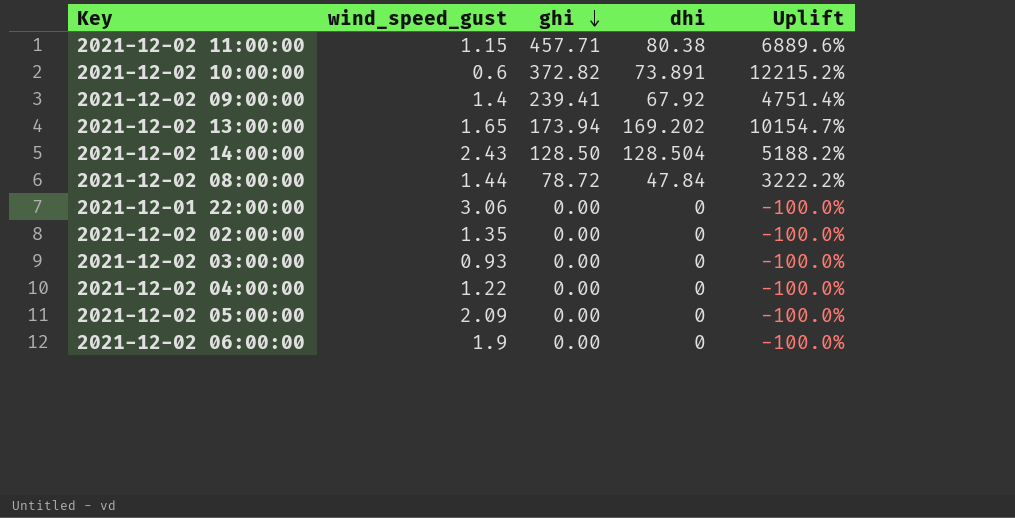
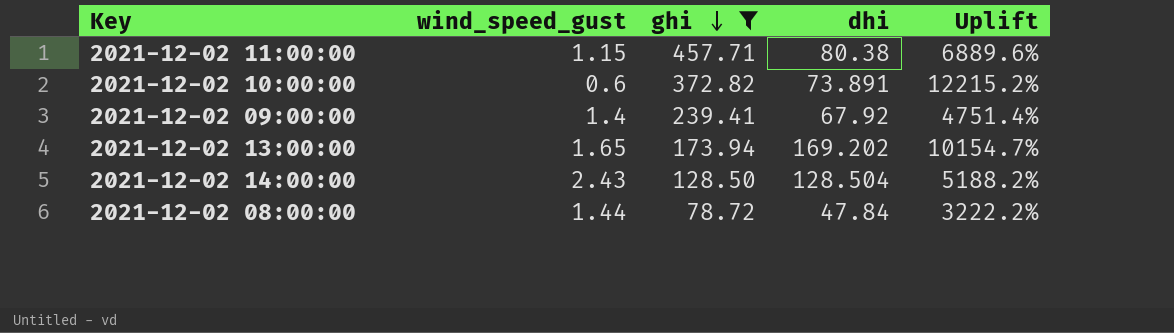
filter: none -> ghi != 0.00

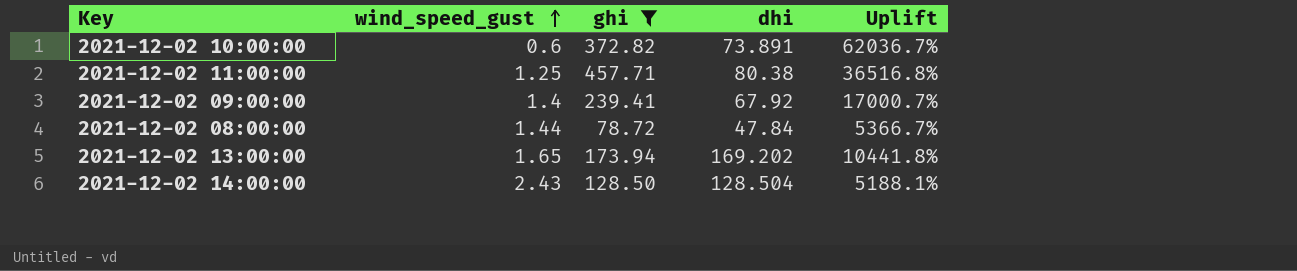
row order: ghi descending -> wind_speed_gust ascending
column Uplift | formula: ([dhi] - [wind_speed_gust]) / [wind_speed_gust] -> ([ghi] - [wind_speed_gust]) / [wind_speed_gust]
2021-12-02 11:00:00 | wind_speed_gust: 1.15 -> 1.25

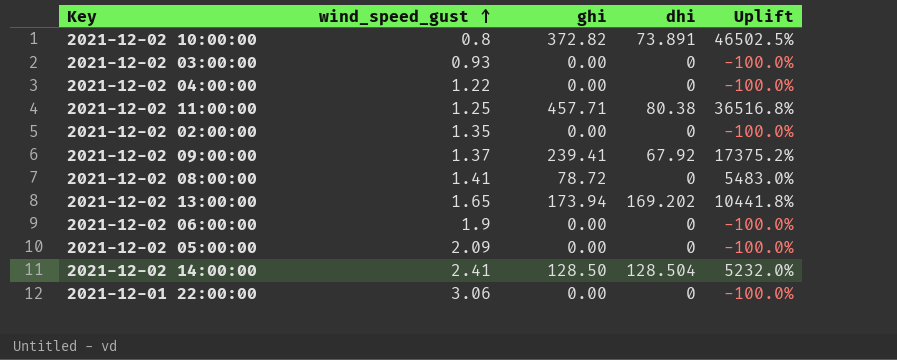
filter: ghi != 0.00 -> none
2021-12-02 10:00:00 | wind_speed_gust: 0.6 -> 0.8
2021-12-02 10:00:00 | Uplift: 62036.7% -> 46502.5%
2021-12-02 09:00:00 | wind_speed_gust: 1.4 -> 1.37
2021-12-02 09:00:00 | Uplift: 17000.7% -> 17375.2%
2021-12-02 08:00:00 | wind_speed_gust: 1.44 -> 1.41
2021-12-02 08:00:00 | dhi: 47.84 -> 0
2021-12-02 08:00:00 | Uplift: 5366.7% -> 5483.0%
2021-12-02 14:00:00 | wind_speed_gust: 2.43 -> 2.41
2021-12-02 14:00:00 | Uplift: 5188.1% -> 5232.0%

